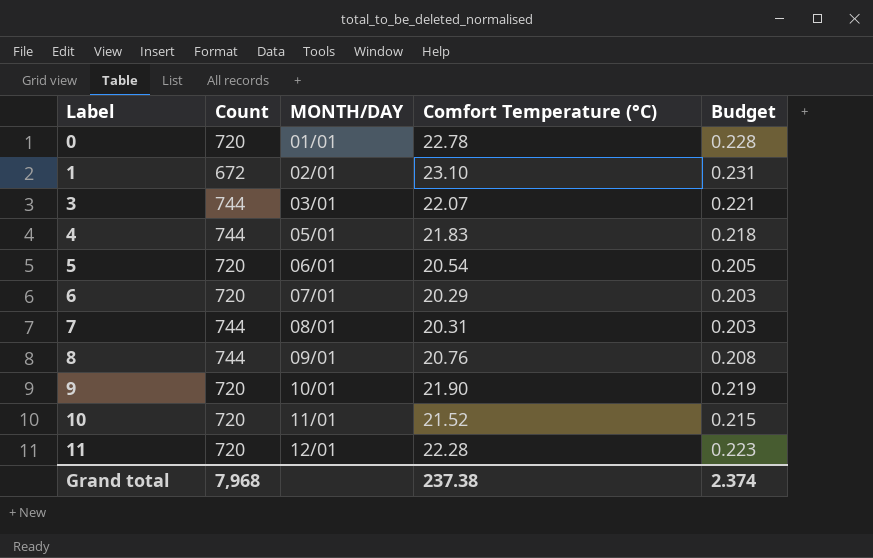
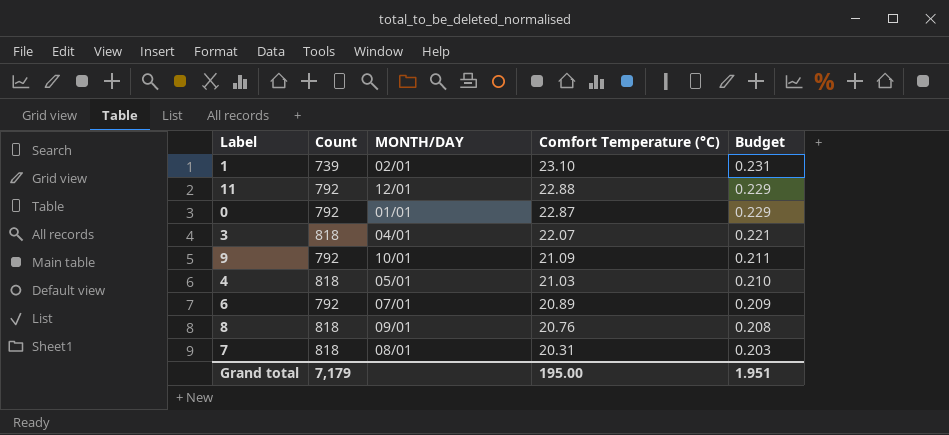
row order: Label ascending -> Comfort Temperature (°C) descending
row 5: 720 | 06/01 | 20.54 | 0.205 -> none
row 10: 720 | 11/01 | 21.52 | 0.215 -> none
1 | Count: 672 -> 739
11 | Count: 720 -> 792
11 | Comfort Temperature (°C): 22.28 -> 22.88
11 | Budget: 0.223 -> 0.229
0 | Count: 720 -> 792
0 | Comfort Temperature (°C): 22.78 -> 22.87
0 | Budget: 0.228 -> 0.229
3 | Count: 744 -> 818
3 | MONTH/DAY: 03/01 -> 04/01
9 | Count: 720 -> 792
9 | Comfort Temperature (°C): 21.90 -> 21.09
9 | Budget: 0.219 -> 0.211
4 | Count: 744 -> 818
4 | Comfort Temperature (°C): 21.83 -> 21.03
4 | Budget: 0.218 -> 0.210
6 | Count: 720 -> 792
6 | Comfort Temperature (°C): 20.29 -> 20.89
6 | Budget: 0.203 -> 0.209
8 | Count: 744 -> 818
7 | Count: 744 -> 818
Grand total | Count: 7,968 -> 7,179
Grand total | Comfort Temperature (°C): 237.38 -> 195.00
Grand total | Budget: 2.374 -> 1.951

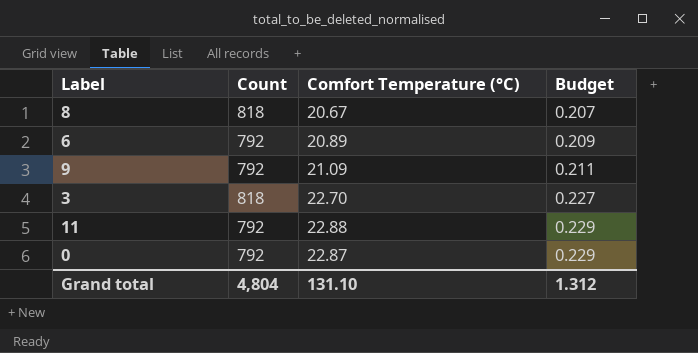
row order: Comfort Temperature (°C) descending -> Budget ascending
column MONTH/DAY | position: 3 -> none
row 1: 739 | 02/01 | 23.10 | 0.231 -> none
row 4: 818 | 05/01 | 21.03 | 0.210 -> none
row 7: 818 | 08/01 | 20.31 | 0.203 -> none
8 | Comfort Temperature (°C): 20.76 -> 20.67
8 | Budget: 0.208 -> 0.207
3 | Comfort Temperature (°C): 22.07 -> 22.70
3 | Budget: 0.221 -> 0.227
Grand total | Count: 7,179 -> 4,804
Grand total | Comfort Temperature (°C): 195.00 -> 131.10
Grand total | Budget: 1.951 -> 1.312

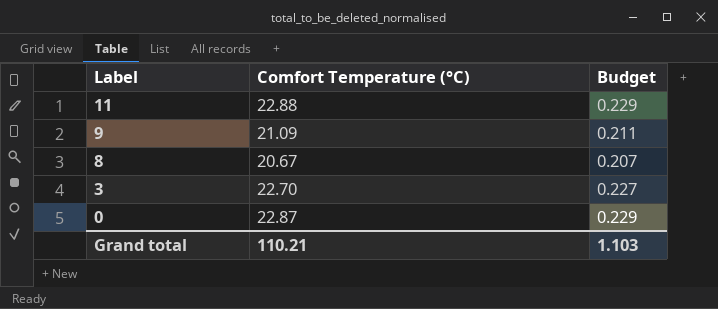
row order: Budget ascending -> Label descending
column Count | position: 2 -> none
row 6: 792 | 20.89 | 0.209 -> none
Grand total | Comfort Temperature (°C): 131.10 -> 110.21
Grand total | Budget: 1.312 -> 1.103

